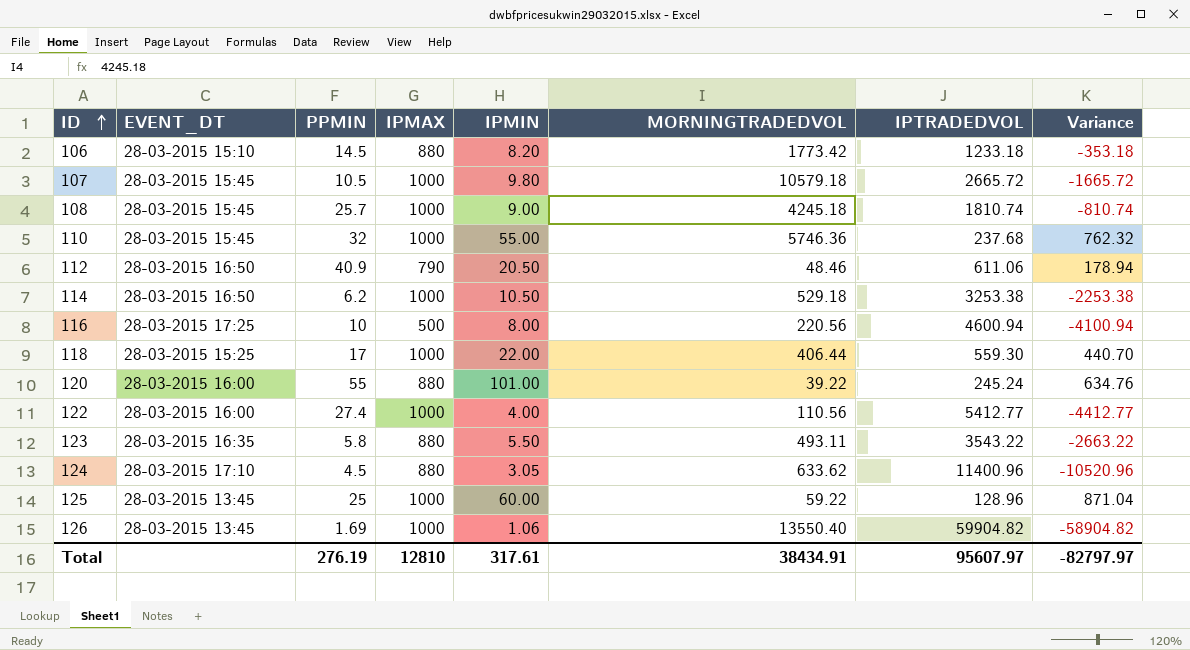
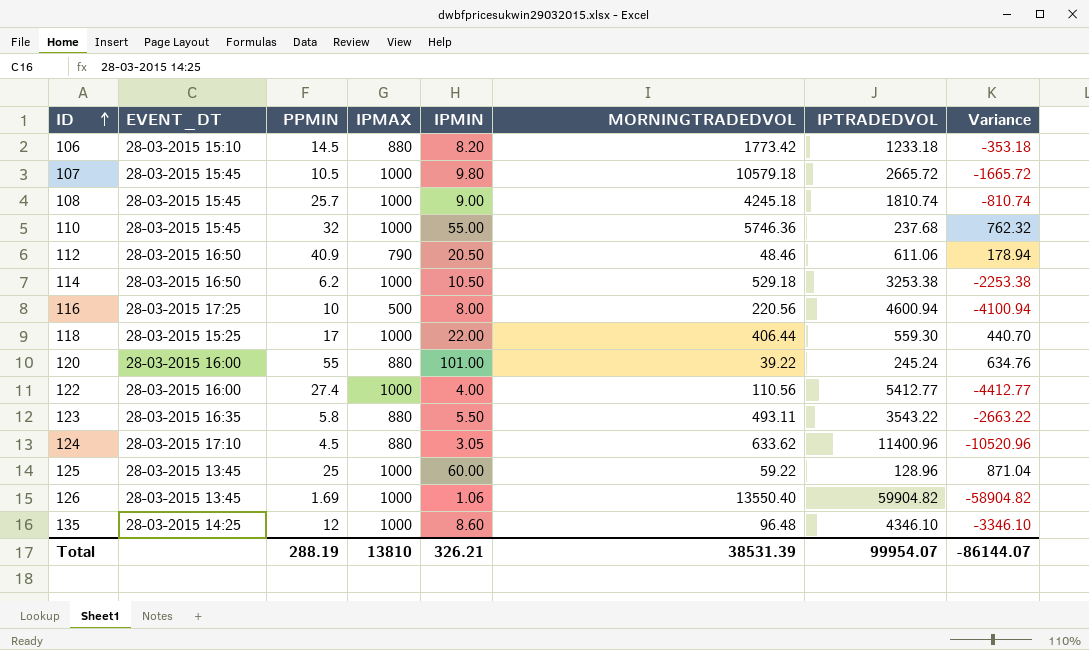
row 135: none -> 28-03-2015 14:25 | 12 | 1000 | 8.60 | 96.48 | 4346.10 | -3346.10
Total | PPMIN: 276.19 -> 288.19
Total | IPMAX: 12810 -> 13810
Total | IPMIN: 317.61 -> 326.21
Total | MORNINGTRADEDVOL: 38434.91 -> 38531.39
Total | IPTRADEDVOL: 95607.97 -> 99954.07
Total | Variance: -82797.97 -> -86144.07

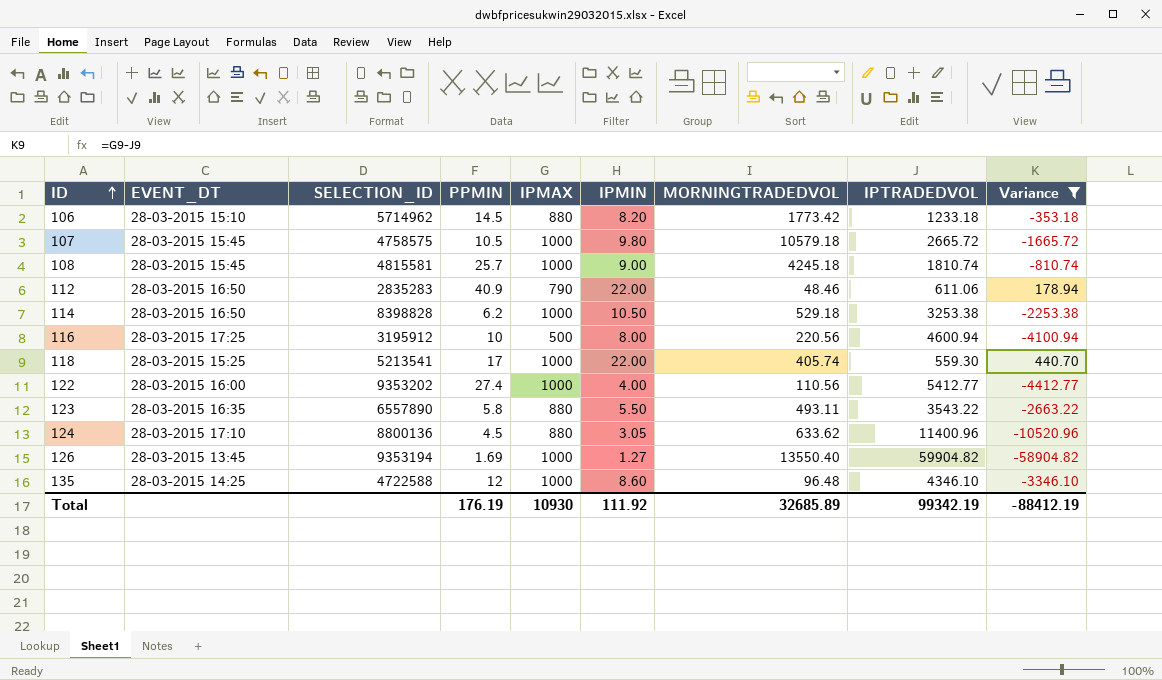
filter: none -> Variance <= 440.70
column SELECTION_ID | position: none -> 3
112 | IPMIN: 20.50 -> 22.00
118 | MORNINGTRADEDVOL: 406.44 -> 405.74
126 | IPMIN: 1.06 -> 1.27
Total | PPMIN: 288.19 -> 176.19
Total | IPMAX: 13810 -> 10930
Total | IPMIN: 326.21 -> 111.92
Total | MORNINGTRADEDVOL: 38531.39 -> 32685.89
Total | IPTRADEDVOL: 99954.07 -> 99342.19
Total | Variance: -86144.07 -> -88412.19

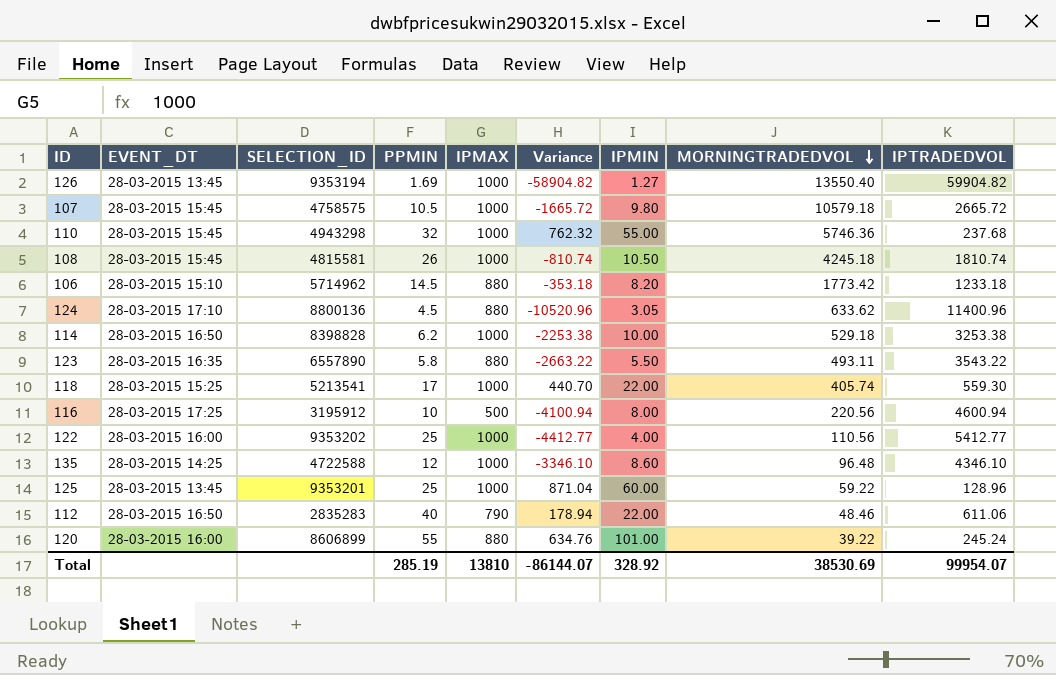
filter: Variance <= 440.70 -> none
row order: ID ascending -> MORNINGTRADEDVOL descending
column Variance | position: 9 -> 6
108 | PPMIN: 25.7 -> 26
108 | IPMIN: 9.00 -> 10.50
114 | IPMIN: 10.50 -> 10.00
122 | PPMIN: 27.4 -> 25
112 | PPMIN: 40.9 -> 40
Total | PPMIN: 176.19 -> 285.19
Total | IPMAX: 10930 -> 13810
Total | Variance: -88412.19 -> -86144.07
Total | IPMIN: 111.92 -> 328.92
Total | MORNINGTRADEDVOL: 32685.89 -> 38530.69
Total | IPTRADEDVOL: 99342.19 -> 99954.07

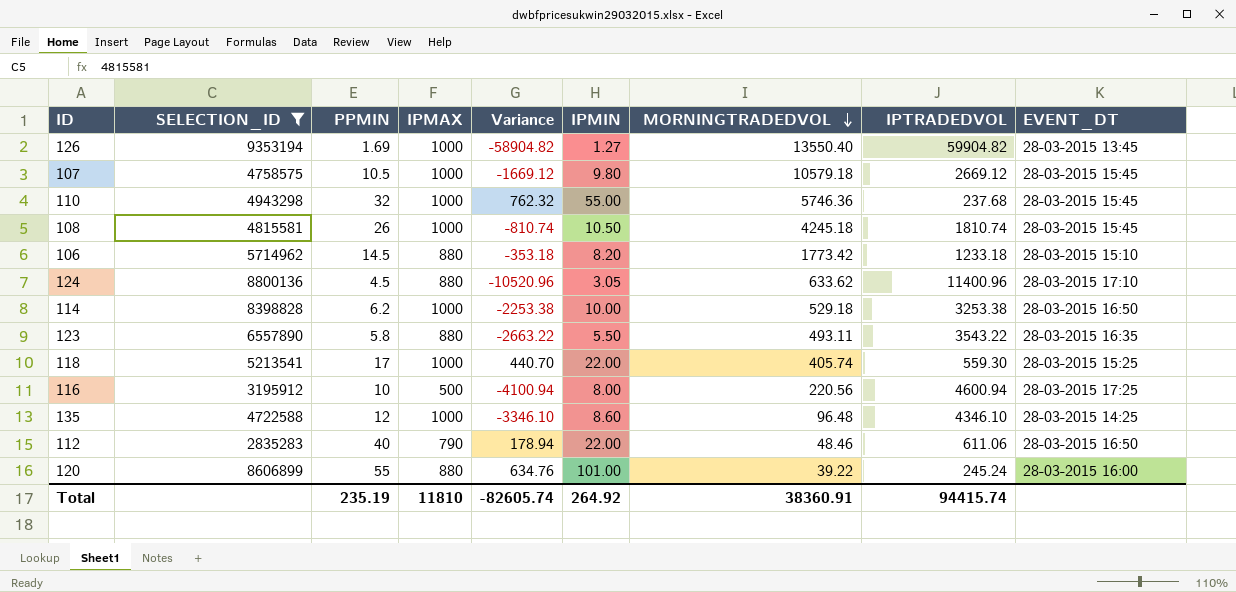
filter: none -> SELECTION_ID <= 9353194
column EVENT_DT | position: 2 -> 9
107 | Variance: -1665.72 -> -1669.12
107 | IPTRADEDVOL: 2665.72 -> 2669.12
Total | PPMIN: 285.19 -> 235.19
Total | IPMAX: 13810 -> 11810
Total | Variance: -86144.07 -> -82605.74
Total | IPMIN: 328.92 -> 264.92
Total | MORNINGTRADEDVOL: 38530.69 -> 38360.91
Total | IPTRADEDVOL: 99954.07 -> 94415.74

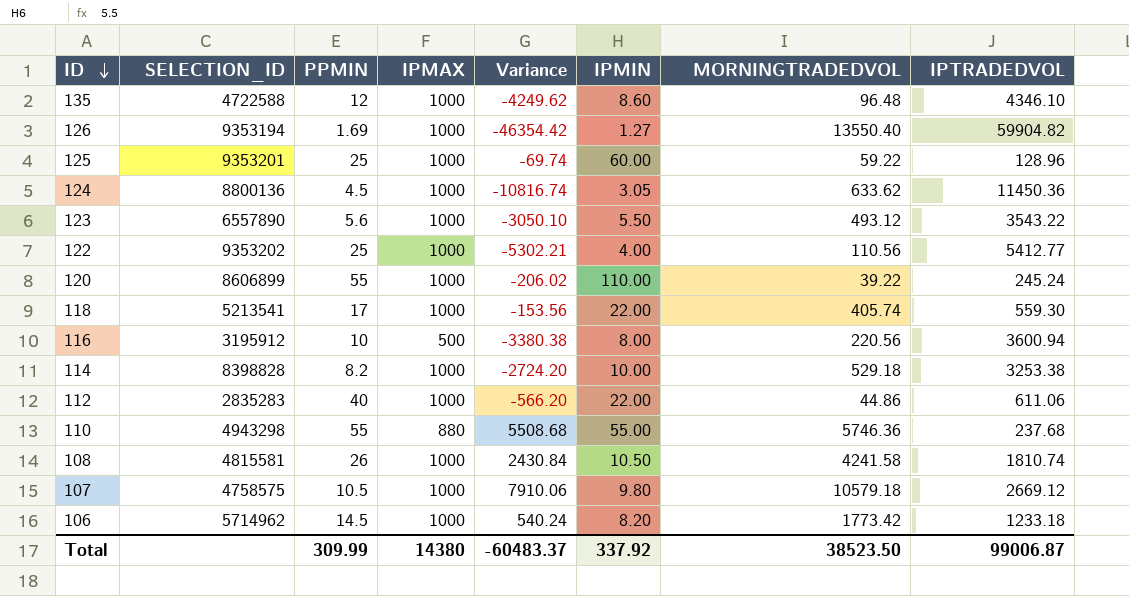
filter: SELECTION_ID <= 9353194 -> none
row order: MORNINGTRADEDVOL descending -> ID descending
column EVENT_DT | position: 9 -> none
column Variance | formula: [IPMAX] - [IPTRADEDVOL] -> [MORNINGTRADEDVOL] - [IPTRADEDVOL]
124 | IPMAX: 880 -> 1000
124 | IPTRADEDVOL: 11400.96 -> 11450.36
123 | PPMIN: 5.8 -> 5.6
123 | IPMAX: 880 -> 1000
123 | MORNINGTRADEDVOL: 493.11 -> 493.12
120 | IPMAX: 880 -> 1000
120 | IPMIN: 101.00 -> 110.00
116 | IPTRADEDVOL: 4600.94 -> 3600.94
114 | PPMIN: 6.2 -> 8.2
112 | IPMAX: 790 -> 1000
112 | MORNINGTRADEDVOL: 48.46 -> 44.86
110 | PPMIN: 32 -> 55
110 | IPMAX: 1000 -> 880
108 | MORNINGTRADEDVOL: 4245.18 -> 4241.58
106 | IPMAX: 880 -> 1000
Total | PPMIN: 235.19 -> 309.99
Total | IPMAX: 11810 -> 14380
Total | Variance: -82605.74 -> -60483.37
Total | IPMIN: 264.92 -> 337.92
Total | MORNINGTRADEDVOL: 38360.91 -> 38523.50
Total | IPTRADEDVOL: 94415.74 -> 99006.87

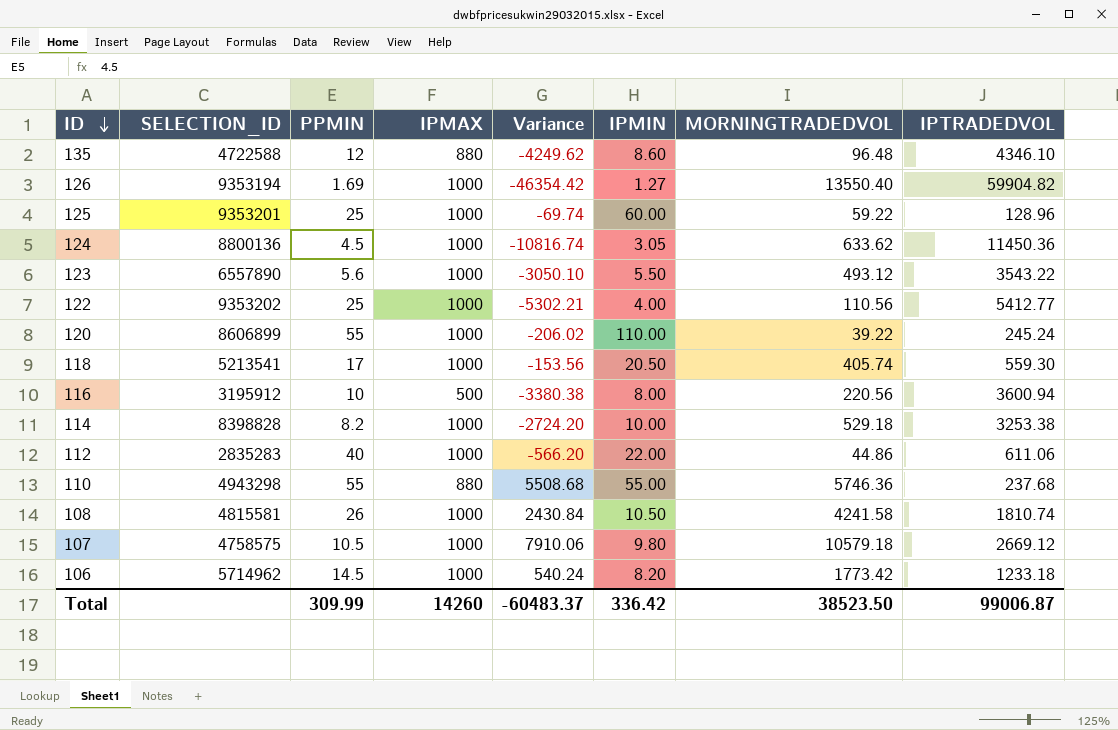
135 | IPMAX: 1000 -> 880
118 | IPMIN: 22.00 -> 20.50
Total | IPMAX: 14380 -> 14260
Total | IPMIN: 337.92 -> 336.42

